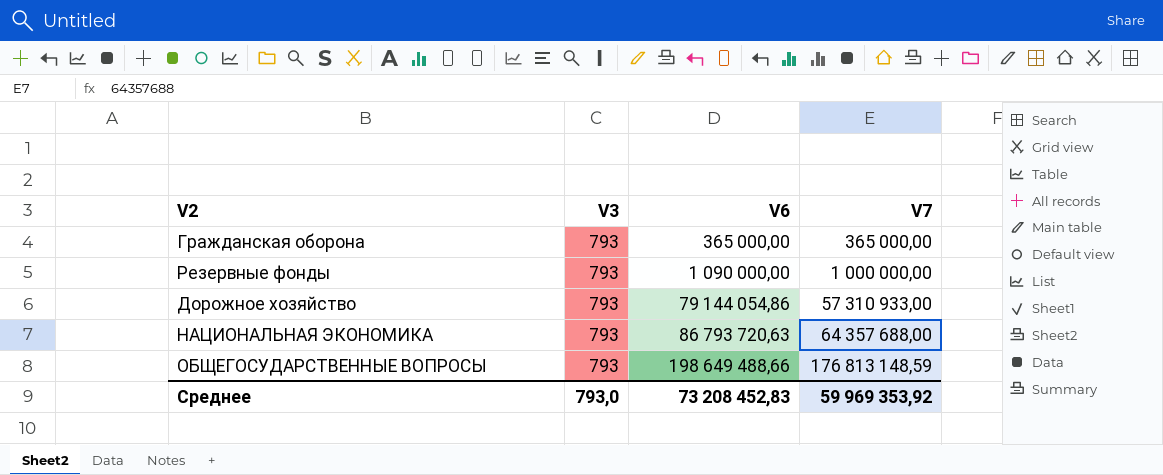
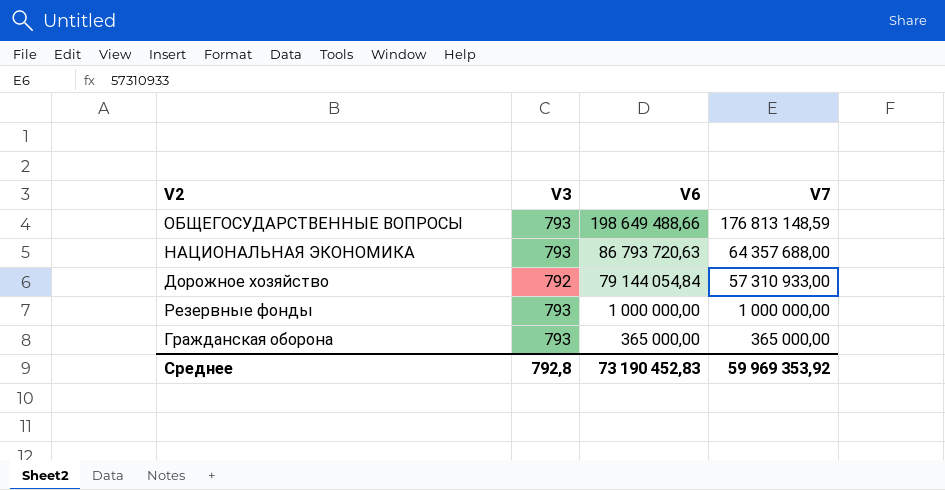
row order: V6 ascending -> V6 descending
Дорожное хозяйство | V3: 793 -> 792
Дорожное хозяйство | V6: 79 144 054,86 -> 79 144 054,84
Резервные фонды | V6: 1 090 000,00 -> 1 000 000,00
Среднее | V3: 793,0 -> 792,8
Среднее | V6: 73 208 452,83 -> 73 190 452,83

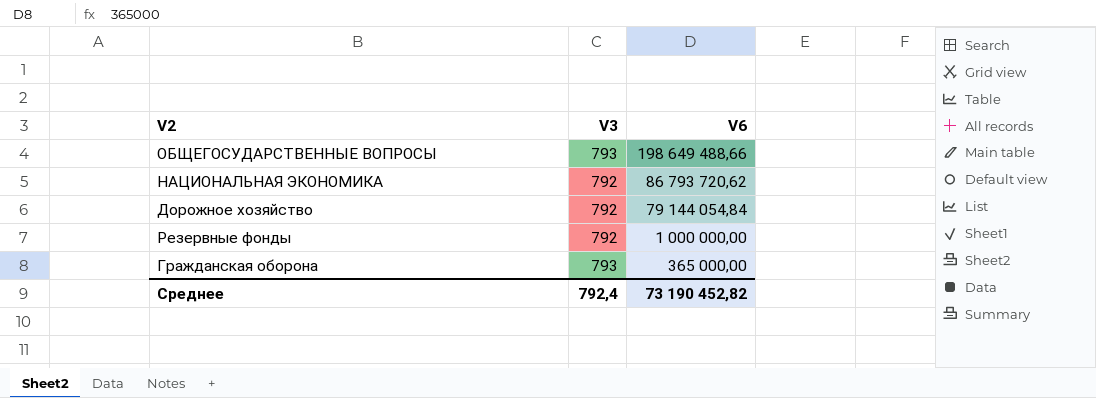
column V7 | position: 4 -> none
НАЦИОНАЛЬНАЯ ЭКОНОМИКА | V3: 793 -> 792
НАЦИОНАЛЬНАЯ ЭКОНОМИКА | V6: 86 793 720,63 -> 86 793 720,62
Резервные фонды | V3: 793 -> 792
Среднее | V3: 792,8 -> 792,4
Среднее | V6: 73 190 452,83 -> 73 190 452,82

